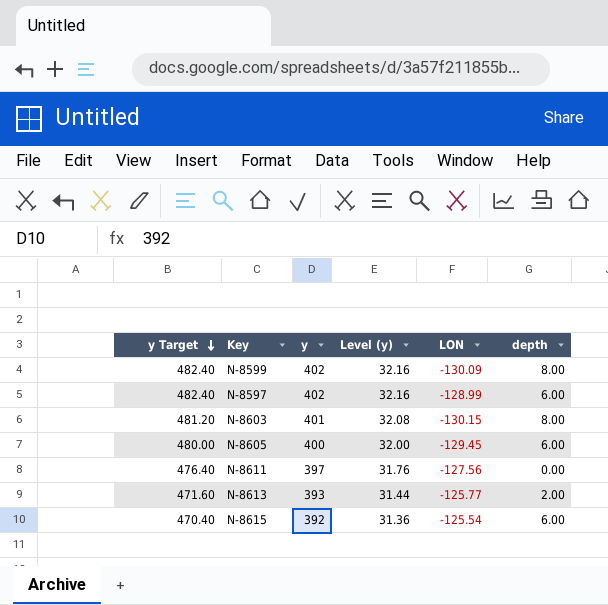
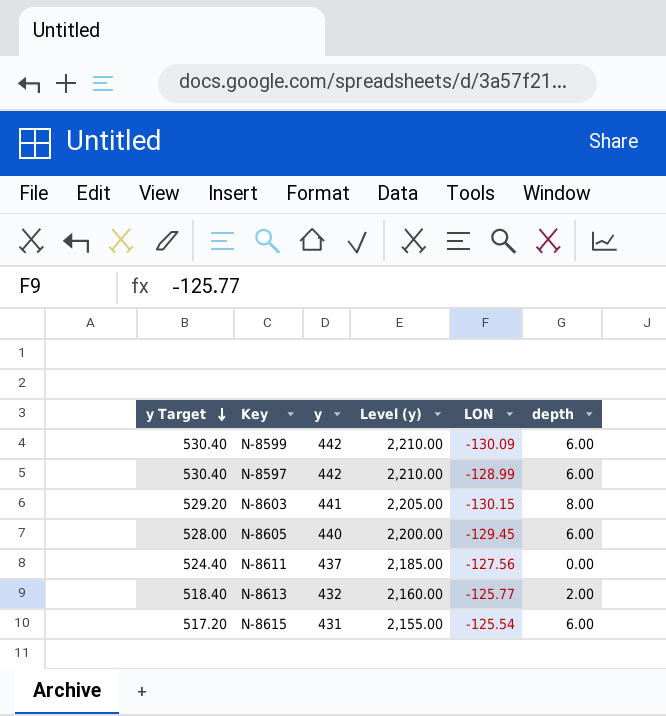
column Level (y) | formula: [y] * 0.08 -> [y] * 5
N-8599 | y Target: 482.40 -> 530.40
N-8599 | y: 402 -> 442
N-8599 | depth: 8.00 -> 6.00
N-8597 | y Target: 482.40 -> 530.40
N-8597 | y: 402 -> 442
N-8603 | y Target: 481.20 -> 529.20
N-8603 | y: 401 -> 441
N-8605 | y Target: 480.00 -> 528.00
N-8605 | y: 400 -> 440
N-8611 | y Target: 476.40 -> 524.40
N-8611 | y: 397 -> 437
N-8613 | y Target: 471.60 -> 518.40
N-8613 | y: 393 -> 432
N-8615 | y Target: 470.40 -> 517.20
N-8615 | y: 392 -> 431

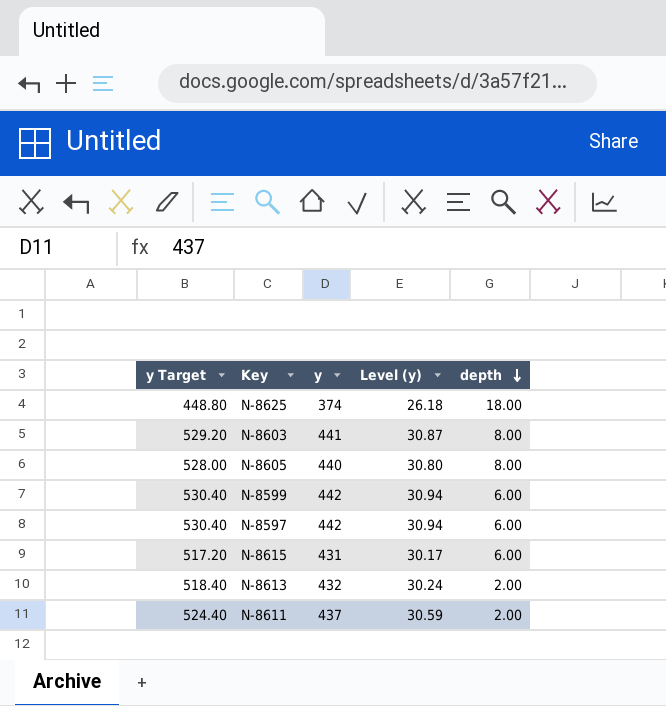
row order: y Target descending -> depth descending
column LON | position: 5 -> none
column Level (y) | formula: [y] * 5 -> [y] * 0.07
row N-8625: none -> 448.80 | 374 | 26.18 | 18.00
N-8605 | depth: 6.00 -> 8.00
N-8611 | depth: 0.00 -> 2.00

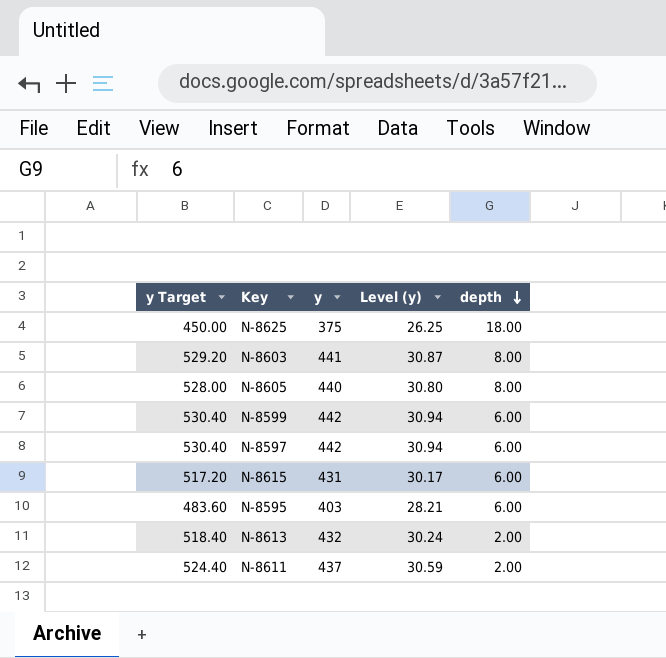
N-8625 | y Target: 448.80 -> 450.00
N-8625 | y: 374 -> 375
N-8625 | Level (y): 26.18 -> 26.25
row N-8595: none -> 483.60 | 403 | 28.21 | 6.00

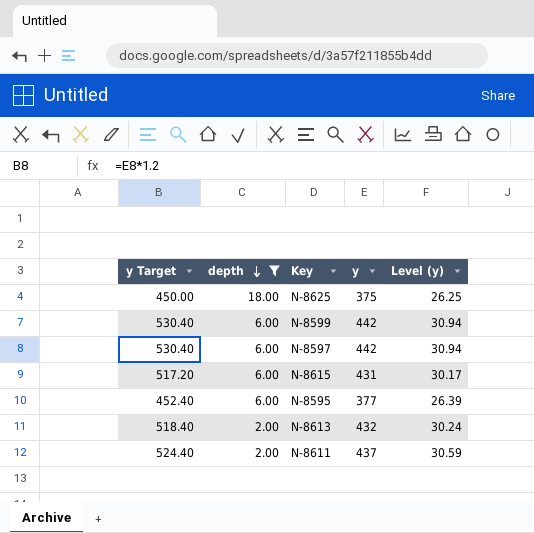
filter: none -> depth != 8.00
column depth | position: 5 -> 2
N-8595 | y Target: 483.60 -> 452.40
N-8595 | y: 403 -> 377
N-8595 | Level (y): 28.21 -> 26.39

